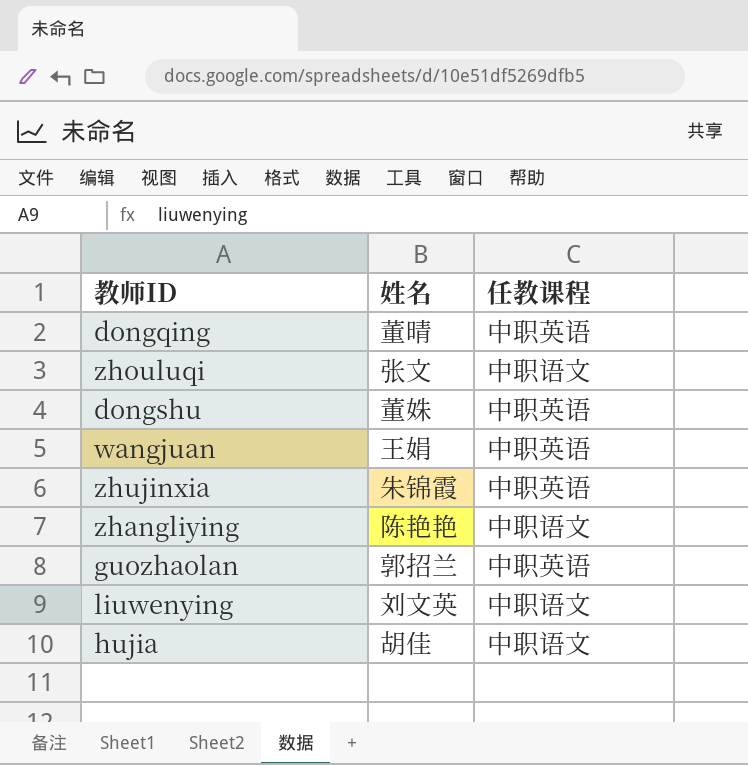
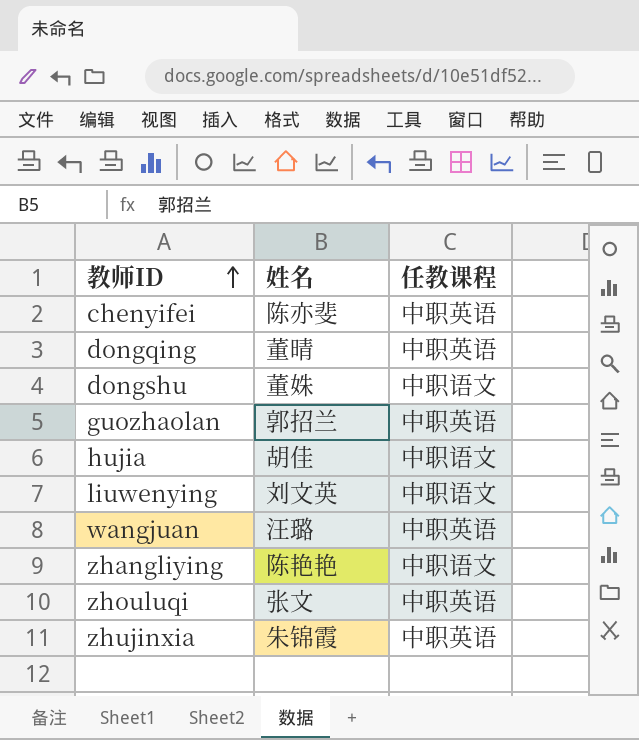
row order: none -> 教师ID ascending
row chenyifei: none -> 陈亦斐 | 中职英语
dongshu | 任教课程: 中职英语 -> 中职语文
wangjuan | 姓名: 王娟 -> 汪璐
zhouluqi | 任教课程: 中职语文 -> 中职英语

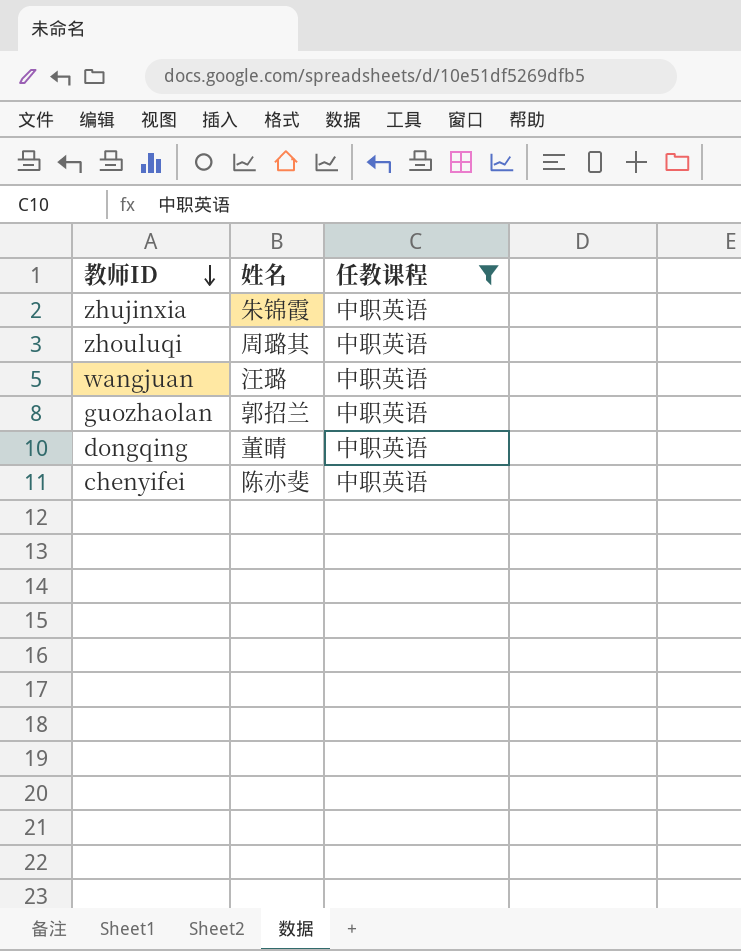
filter: none -> 任教课程 = 中职英语
row order: 教师ID ascending -> 教师ID descending
zhouluqi | 姓名: 张文 -> 周璐其

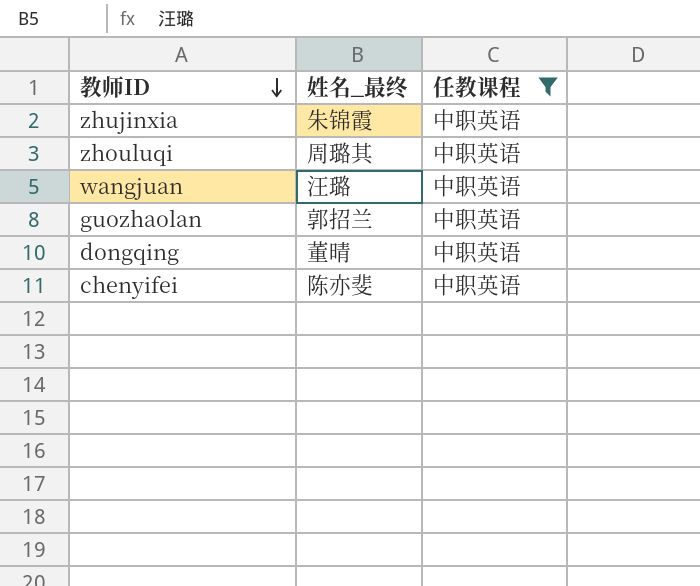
column name: 姓名 -> 姓名_最终

